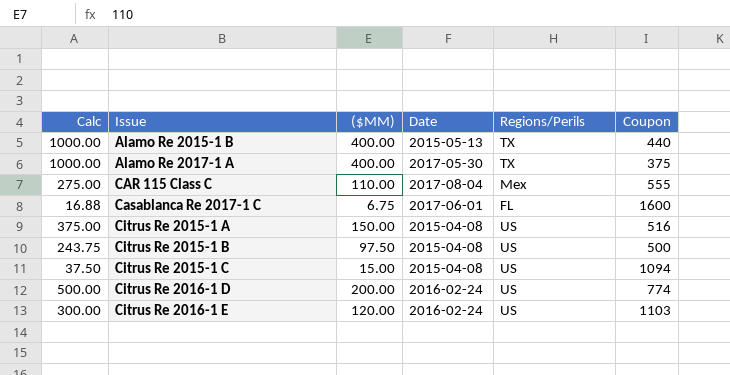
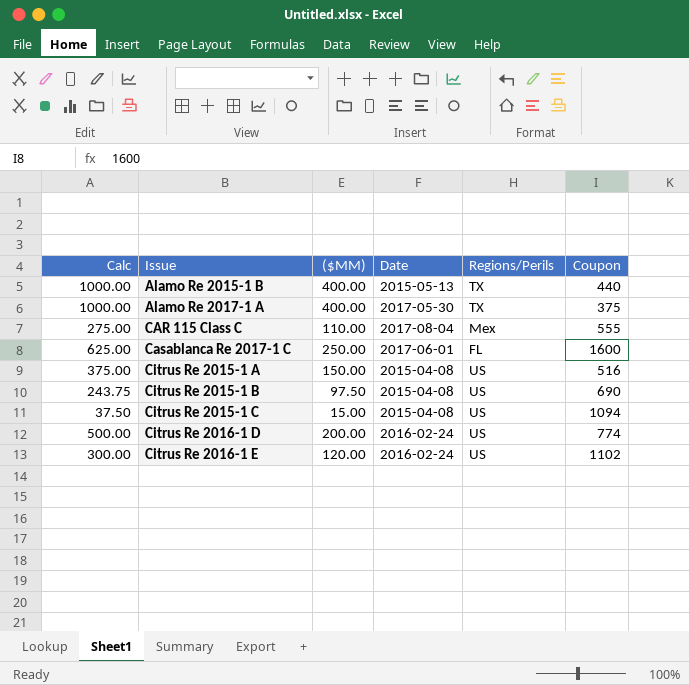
Casablanca Re 2017-1 C | Calc: 16.88 -> 625.00
Casablanca Re 2017-1 C | ($MM): 6.75 -> 250.00
Citrus Re 2015-1 B | Coupon: 500 -> 690
Citrus Re 2016-1 E | Coupon: 1103 -> 1102

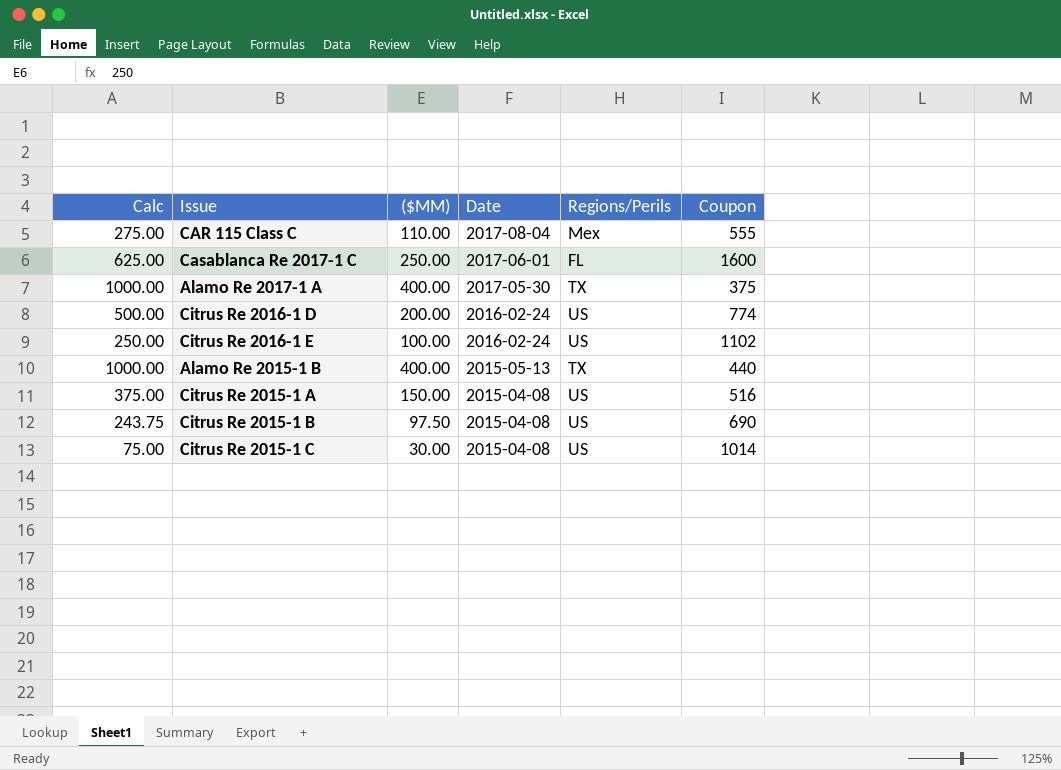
row order: Issue ascending -> Date descending
Citrus Re 2016-1 E | Calc: 300.00 -> 250.00
Citrus Re 2016-1 E | ($MM): 120.00 -> 100.00
Citrus Re 2015-1 C | Calc: 37.50 -> 75.00
Citrus Re 2015-1 C | ($MM): 15.00 -> 30.00
Citrus Re 2015-1 C | Coupon: 1094 -> 1014

